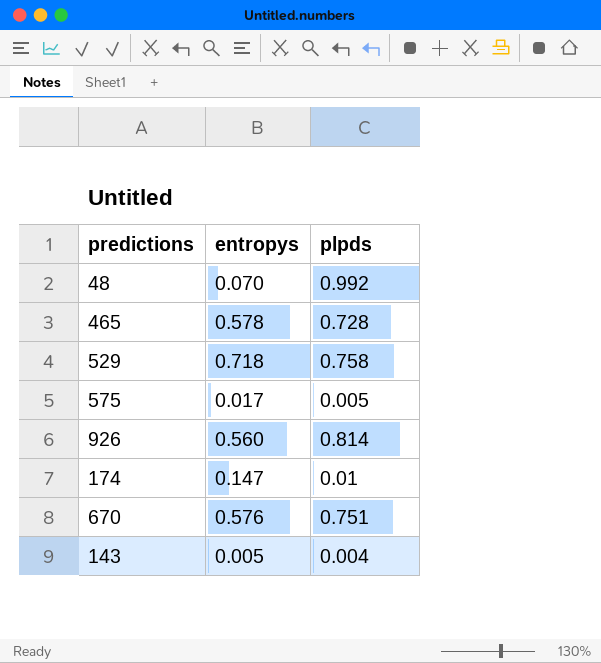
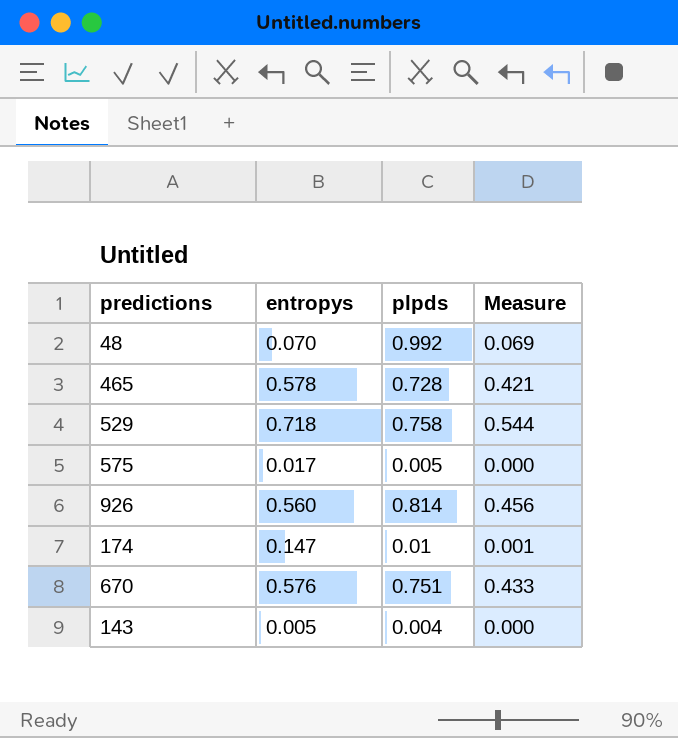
column Measure | formula: none -> [entropys] * [plpds]

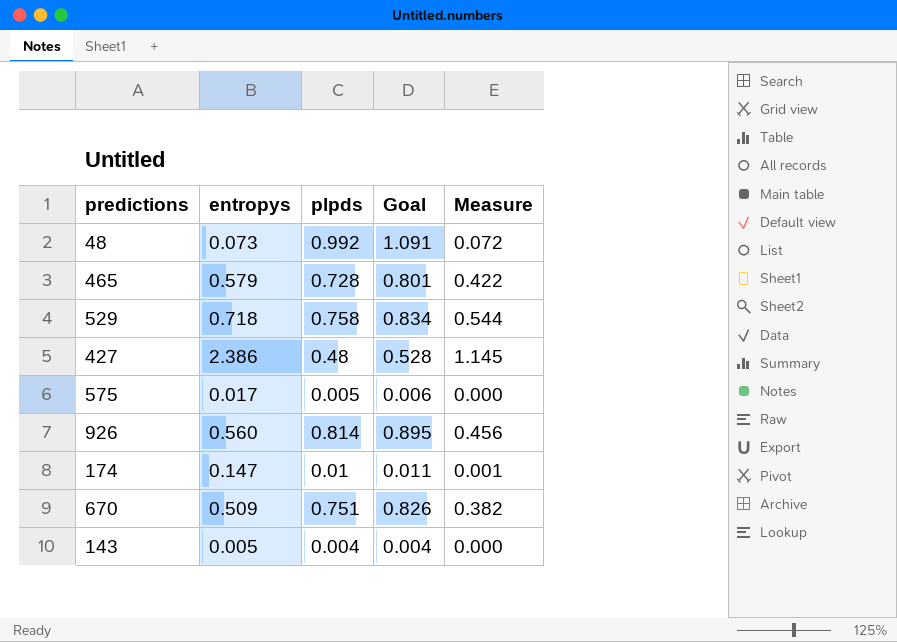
column Goal | formula: none -> [plpds] * 1.1
48 | entropys: 0.070 -> 0.073
48 | Measure: 0.069 -> 0.072
465 | entropys: 0.578 -> 0.579
465 | Measure: 0.421 -> 0.422
row 427: none -> 2.386 | 0.48 | 0.528 | 1.145
670 | entropys: 0.576 -> 0.509
670 | Measure: 0.433 -> 0.382

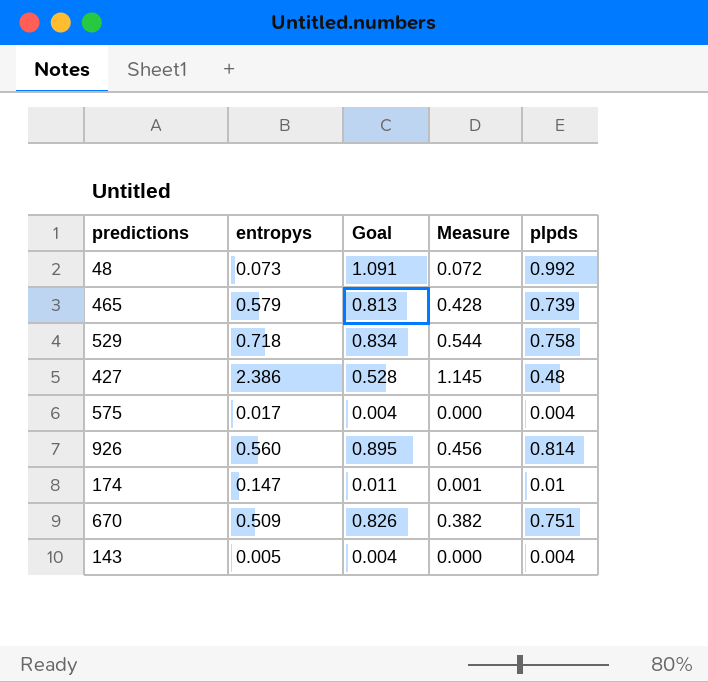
column plpds | position: 3 -> 5
465 | Goal: 0.801 -> 0.813
465 | Measure: 0.422 -> 0.428
465 | plpds: 0.728 -> 0.739
575 | Goal: 0.006 -> 0.004
575 | plpds: 0.005 -> 0.004

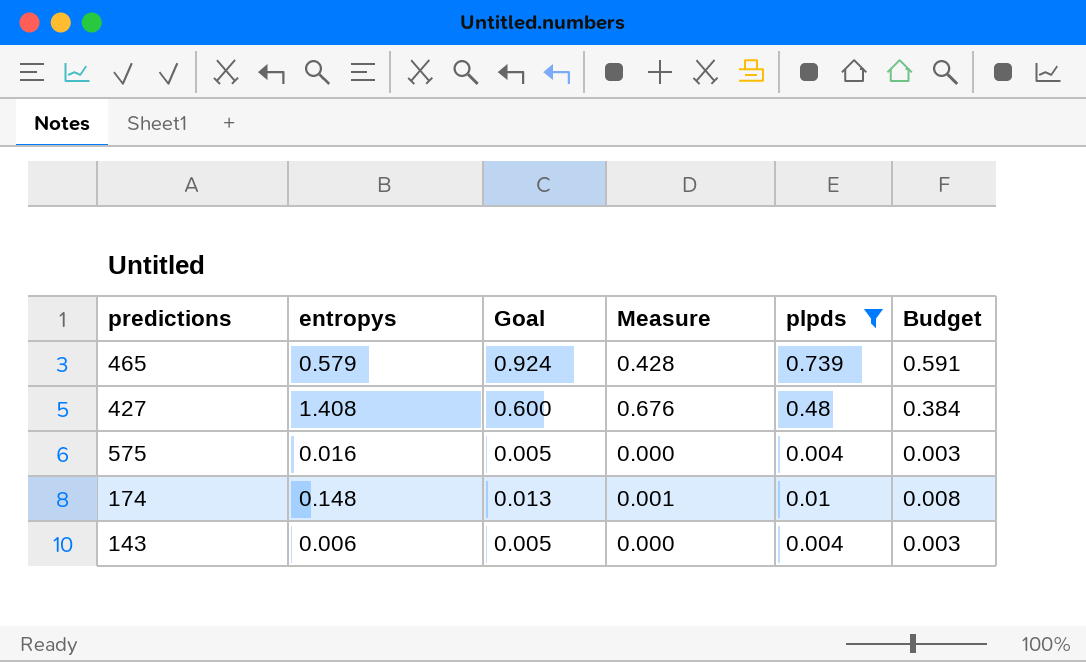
filter: none -> plpds <= 0.739
column Goal | formula: [plpds] * 1.1 -> [plpds] * 1.25
column Budget | formula: none -> [plpds] * 0.8
427 | entropys: 2.386 -> 1.408
427 | Measure: 1.145 -> 0.676
575 | entropys: 0.017 -> 0.016
174 | entropys: 0.147 -> 0.148
143 | entropys: 0.005 -> 0.006

